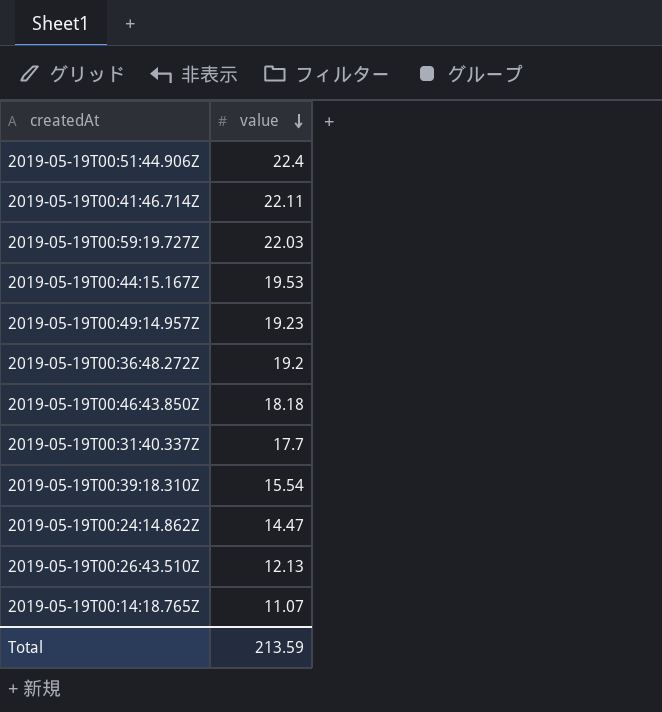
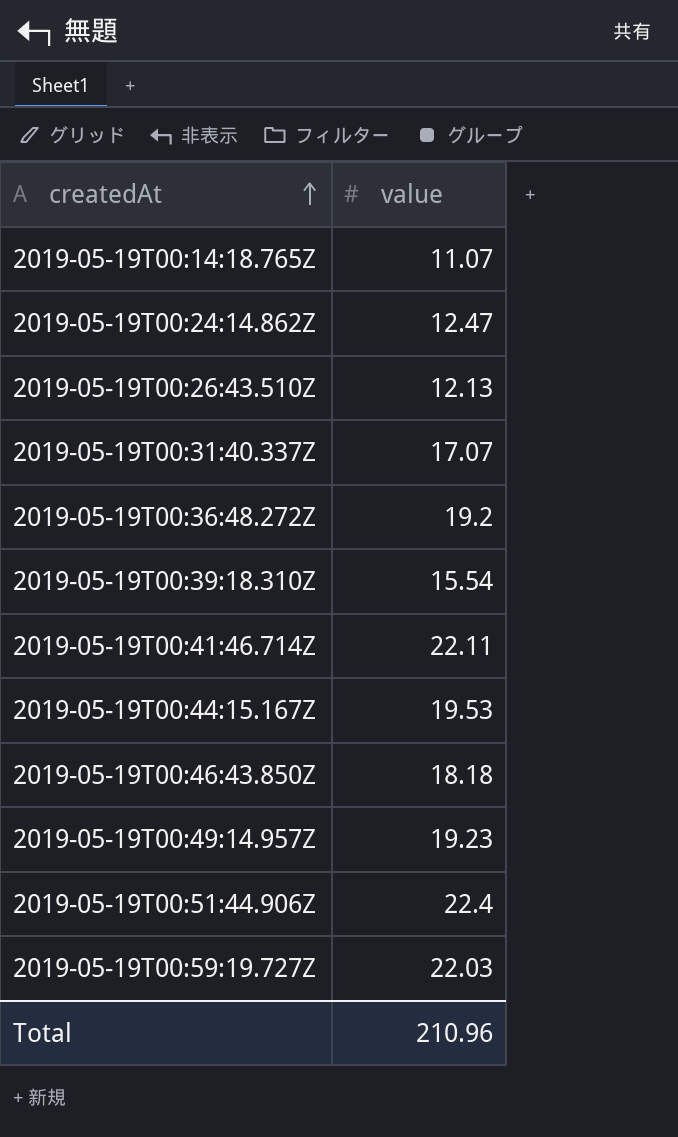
row order: value descending -> createdAt ascending
2019-05-19T00:24:14.862Z | value: 14.47 -> 12.47
2019-05-19T00:31:40.337Z | value: 17.7 -> 17.07
Total | value: 213.59 -> 210.96

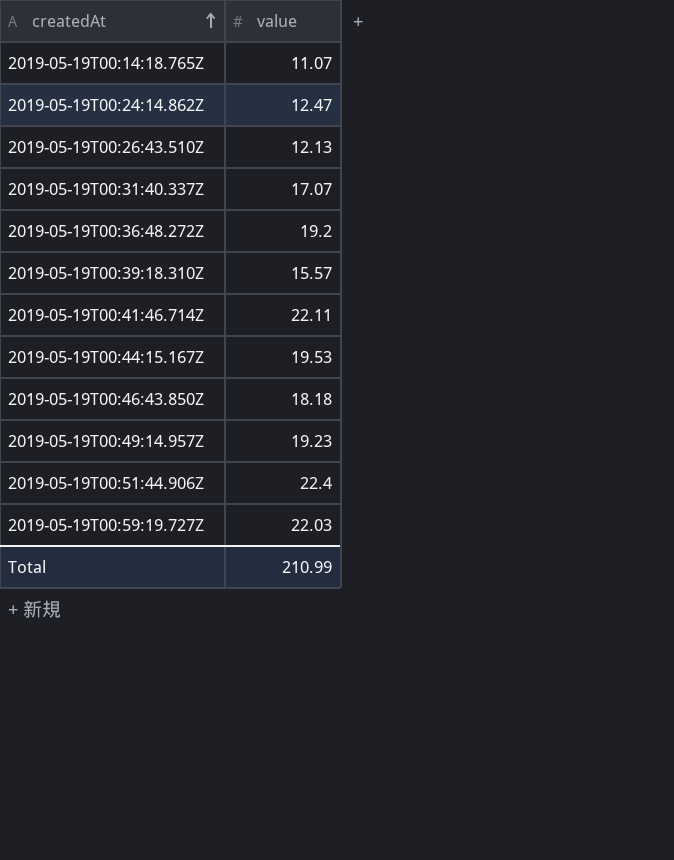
2019-05-19T00:39:18.310Z | value: 15.54 -> 15.57
Total | value: 210.96 -> 210.99

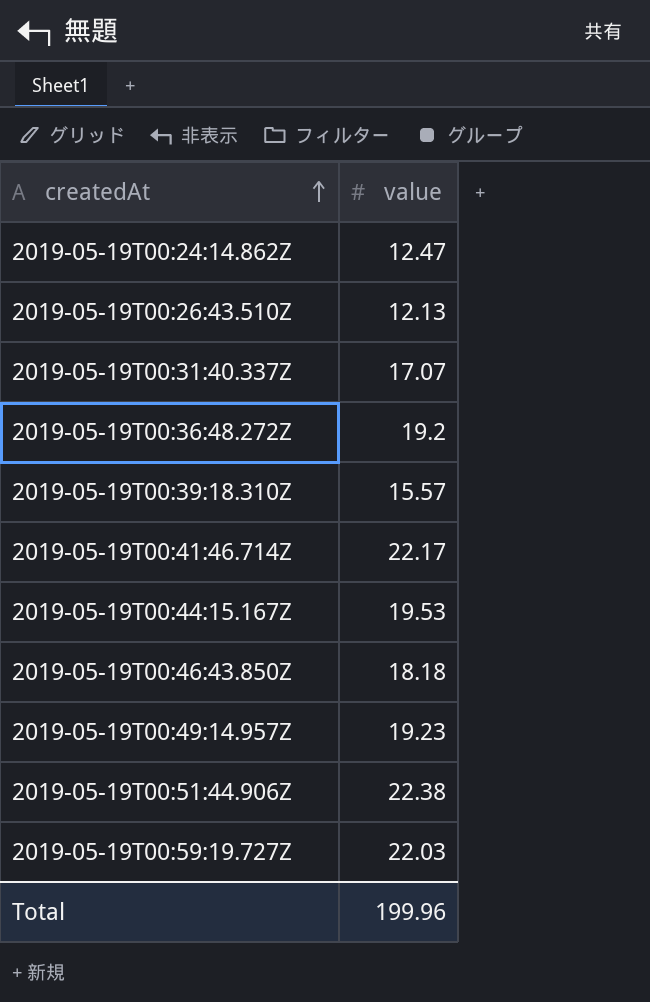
row 2019-05-19T00:14:18.765Z: 11.07 -> none
2019-05-19T00:41:46.714Z | value: 22.11 -> 22.17
2019-05-19T00:51:44.906Z | value: 22.4 -> 22.38
Total | value: 210.99 -> 199.96

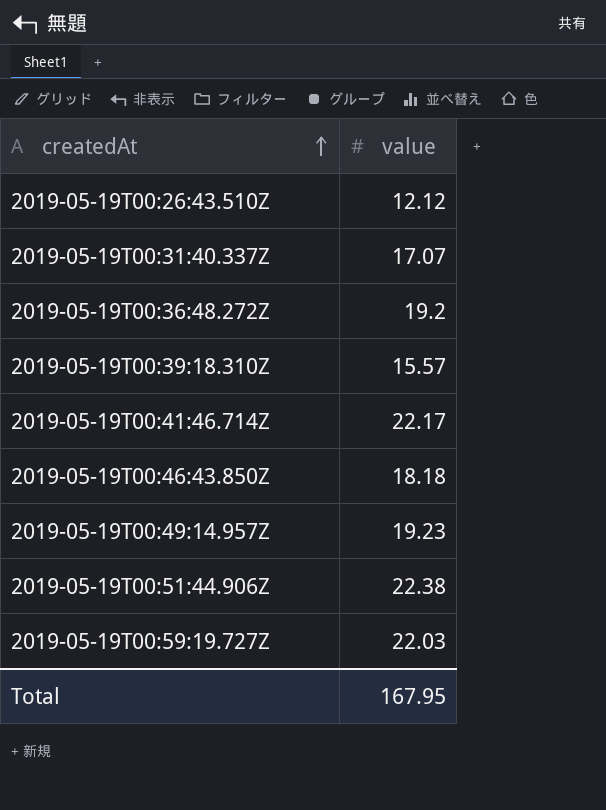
row 2019-05-19T00:24:14.862Z: 12.47 -> none
row 2019-05-19T00:44:15.167Z: 19.53 -> none
2019-05-19T00:26:43.510Z | value: 12.13 -> 12.12
Total | value: 199.96 -> 167.95

